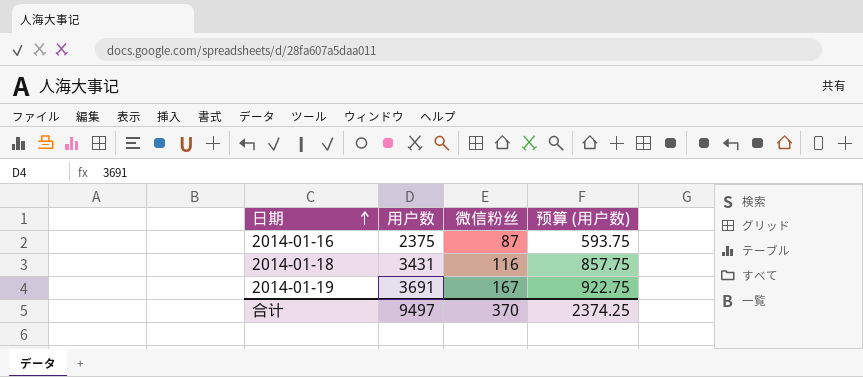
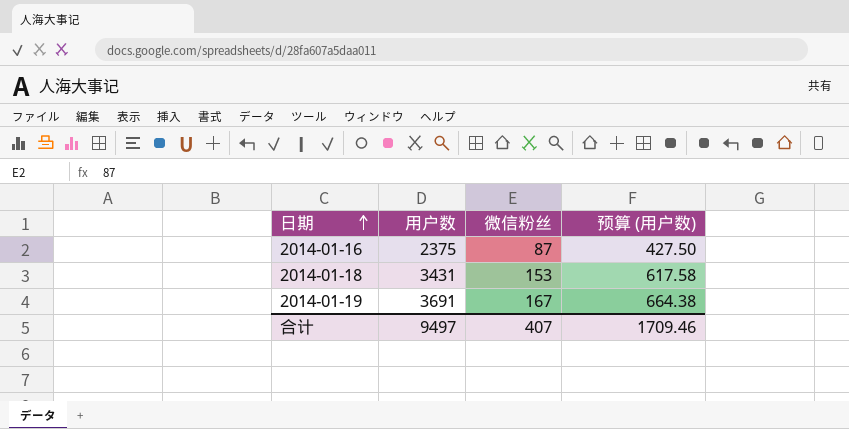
column 预算 (用户数) | formula: [用户数] * 0.25 -> [用户数] * 0.18
2014-01-18 | 微信粉丝: 116 -> 153
合计 | 微信粉丝: 370 -> 407
合计 | 预算 (用户数): 2374.25 -> 1709.46

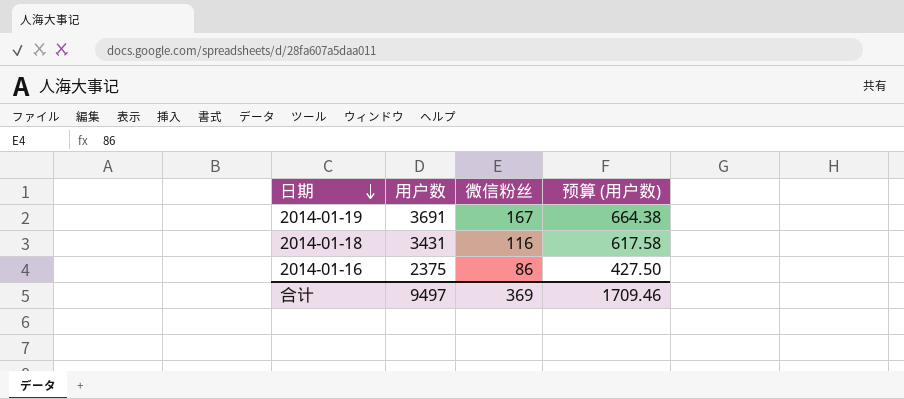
row order: 日期 ascending -> 日期 descending
2014-01-18 | 微信粉丝: 153 -> 116
2014-01-16 | 微信粉丝: 87 -> 86
合计 | 微信粉丝: 407 -> 369

